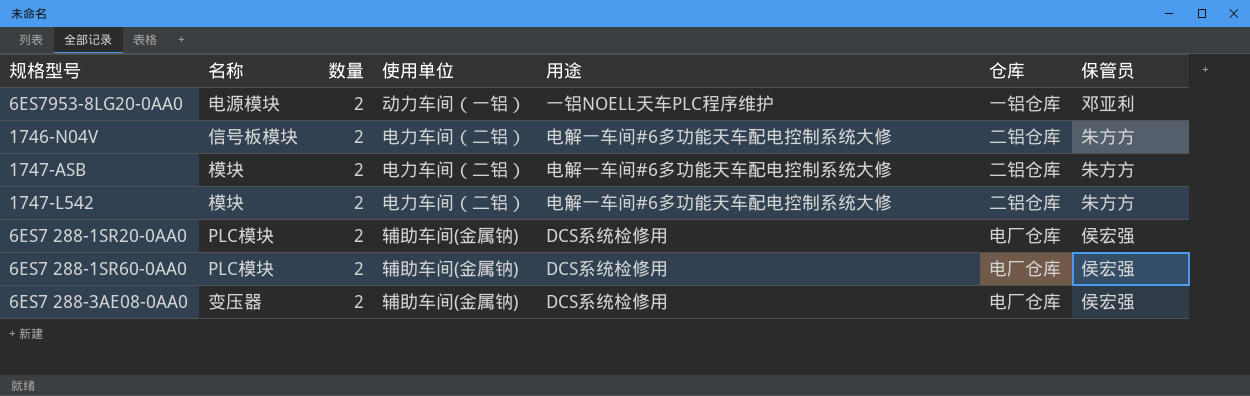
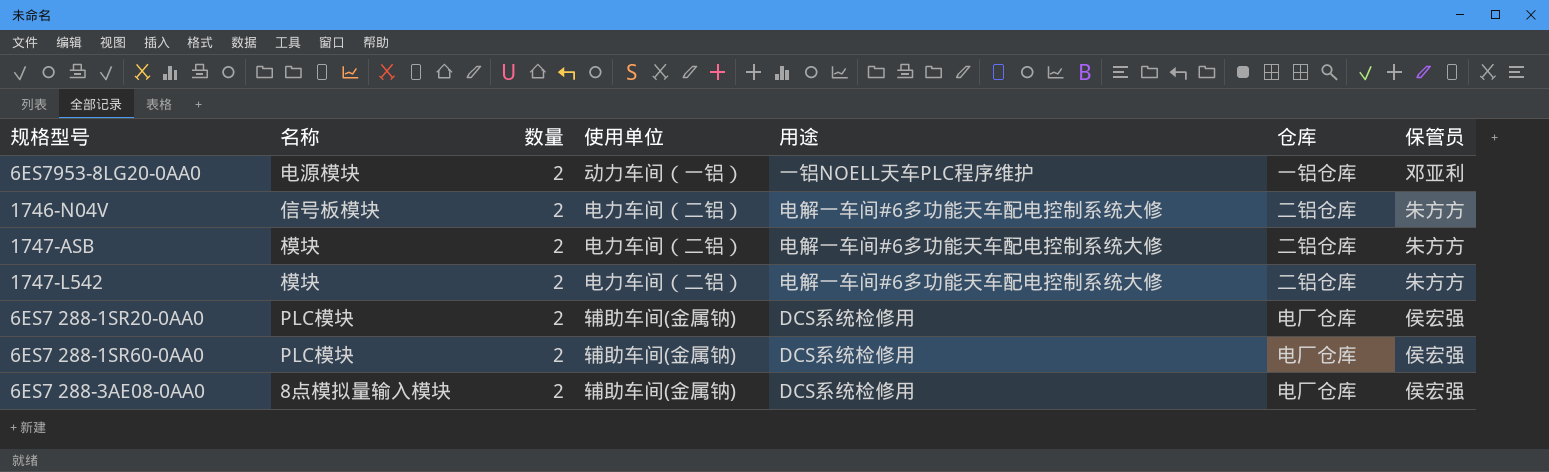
6ES7 288-3AE08-0AA0 | 名称: 变压器 -> 8点模拟量输入模块

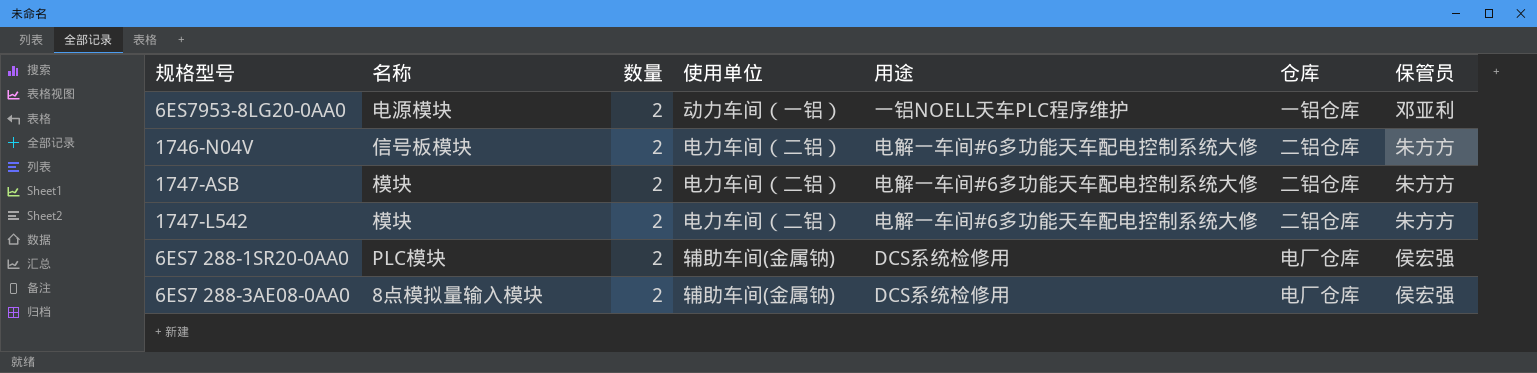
row 6ES7 288-1SR60-0AA0: PLC模块 | 2 | 辅助车间(金属钠) | DCS系统检修用 | 电厂仓库 | 侯宏强 -> none

